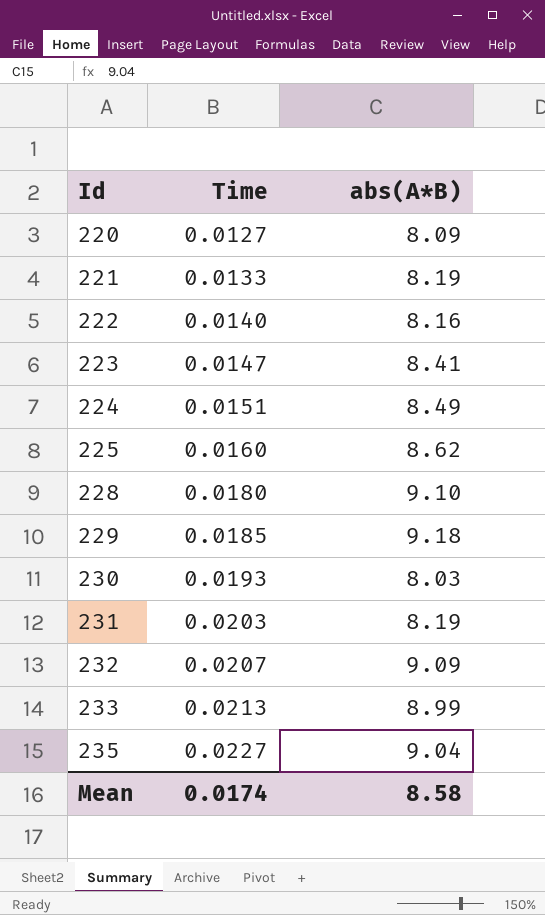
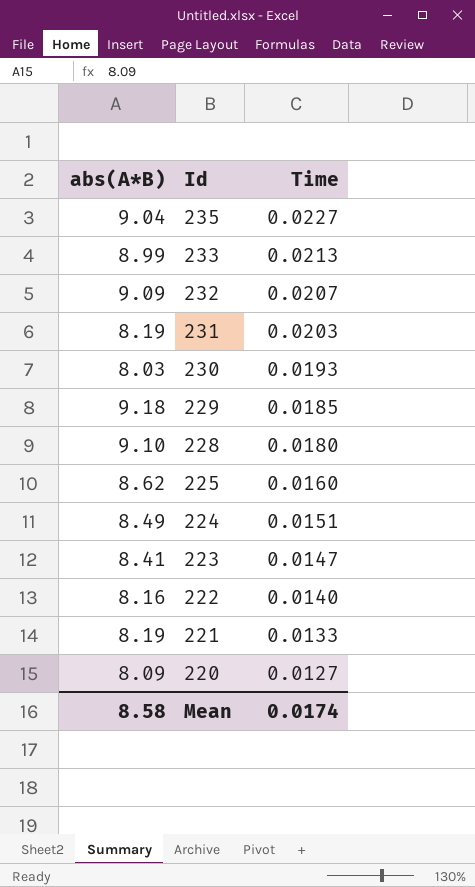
row order: Id ascending -> Id descending
column abs(A*B) | position: 3 -> 1

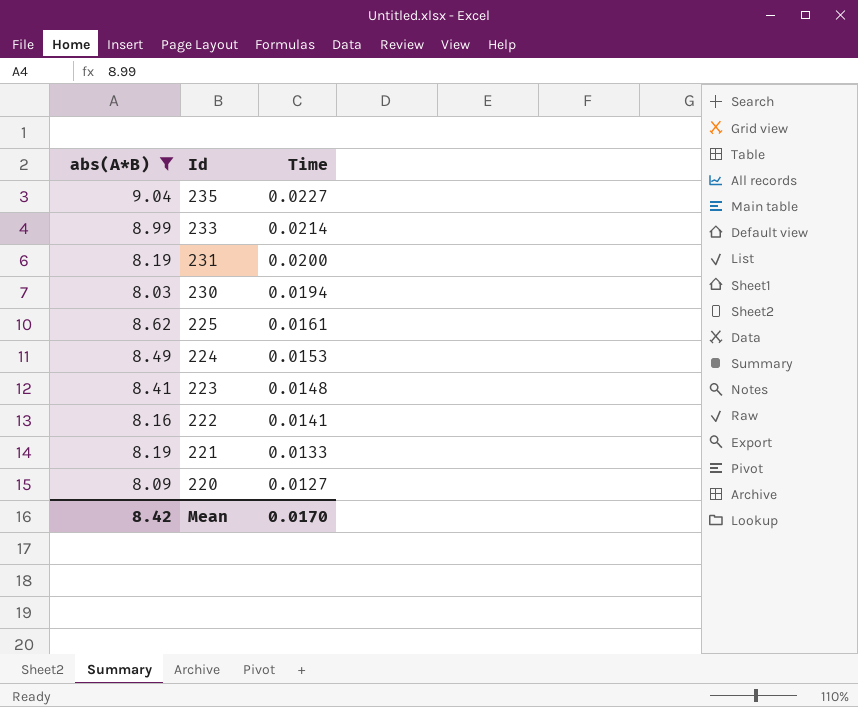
filter: none -> abs(A*B) <= 9.04
233 | Time: 0.0213 -> 0.0214
231 | Time: 0.0203 -> 0.0200
230 | Time: 0.0193 -> 0.0194
225 | Time: 0.0160 -> 0.0161
224 | Time: 0.0151 -> 0.0153
223 | Time: 0.0147 -> 0.0148
222 | Time: 0.0140 -> 0.0141
Mean | abs(A*B): 8.58 -> 8.42
Mean | Time: 0.0174 -> 0.0170

